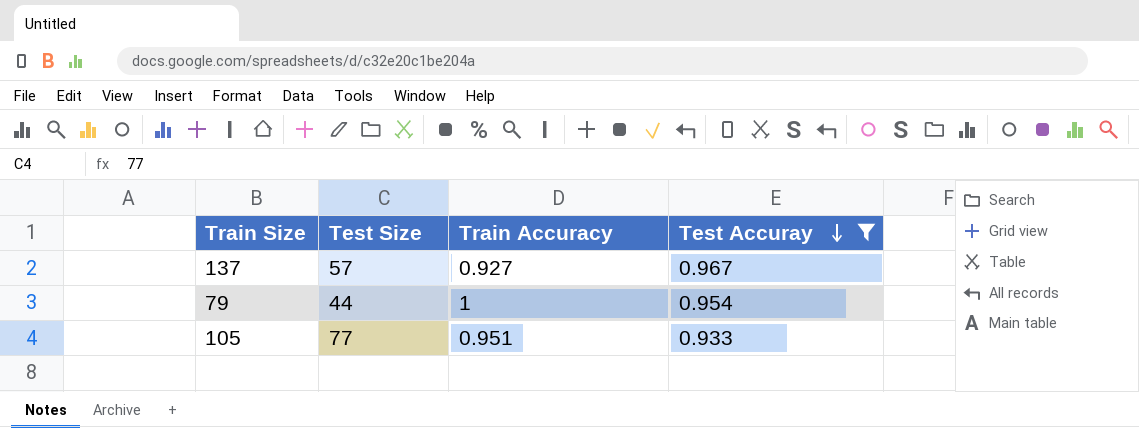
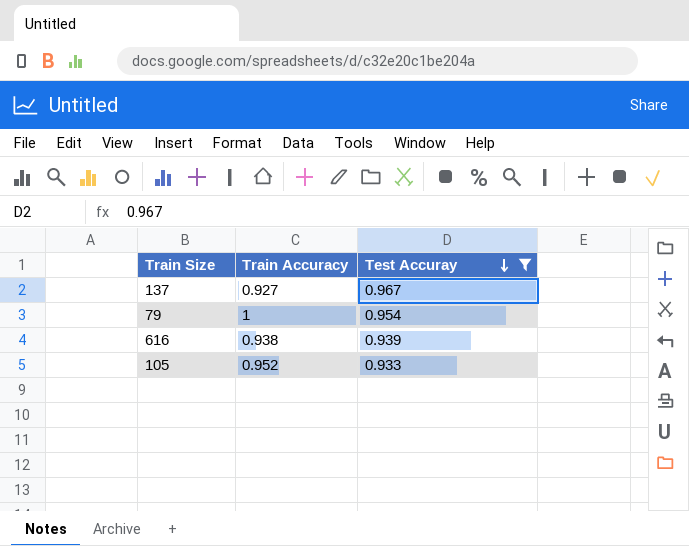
column Test Size | position: 2 -> none
row 616: none -> 0.938 | 0.939
105 | Train Accuracy: 0.951 -> 0.952

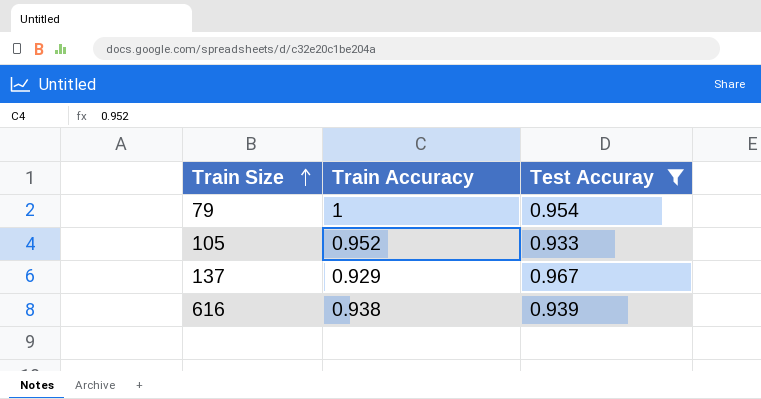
row order: Test Accuray descending -> Train Size ascending
137 | Train Accuracy: 0.927 -> 0.929

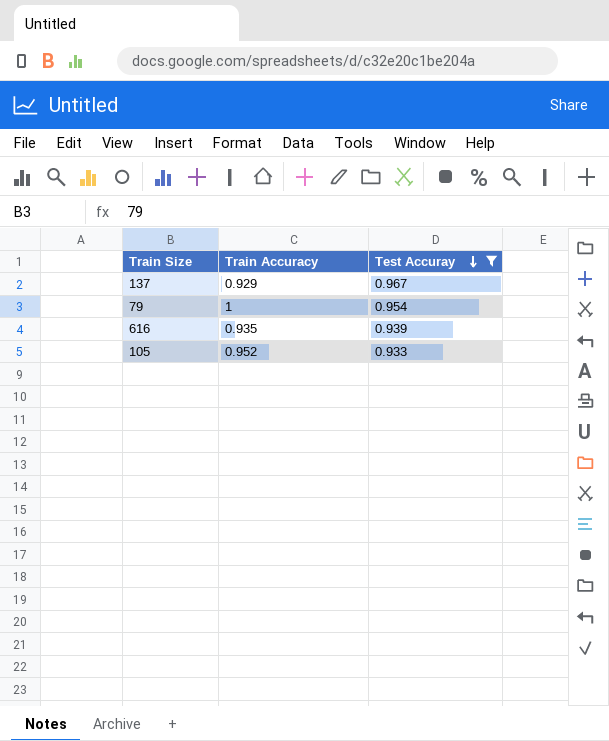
row order: Train Size ascending -> Test Accuray descending
616 | Train Accuracy: 0.938 -> 0.935

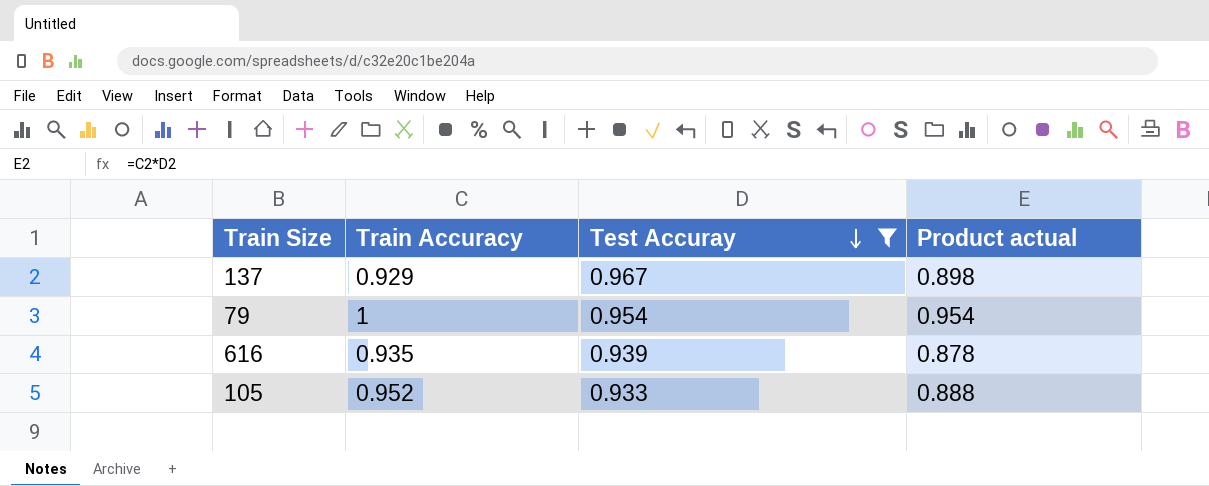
column Product actual | formula: none -> [Train Accuracy] * [Test Accuray]

